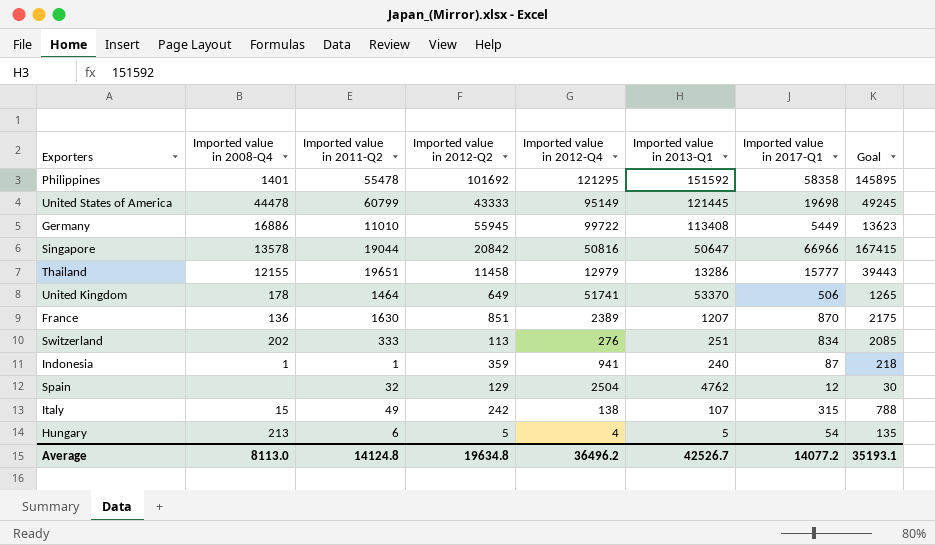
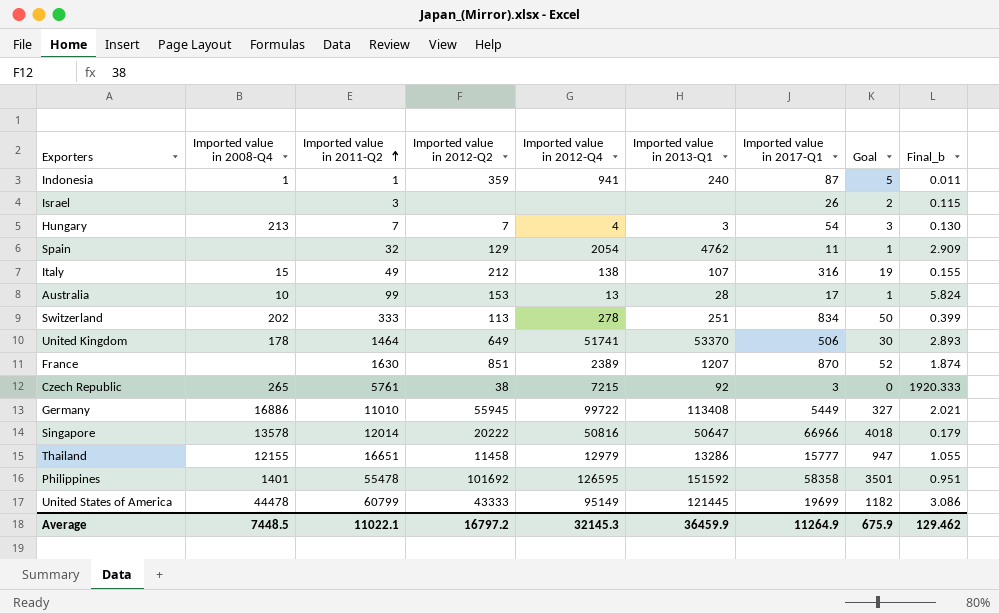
row order: none -> Imported value in 2011-Q2 ascending
column Goal | formula: [Imported value in 2017-Q1] * 2.5 -> [Imported value in 2017-Q1] * 0.06
column Final_b | formula: none -> [Imported value in 2011-Q2] / [Imported value in 2017-Q1]
row Israel: none -> none | 3 | none | none | none | 26 | 2 | 0.115
Hungary | Imported value in 2011-Q2: 6 -> 7
Hungary | Imported value in 2012-Q2: 5 -> 7
Hungary | Imported value in 2013-Q1: 5 -> 3
Spain | Imported value in 2012-Q4: 2504 -> 2054
Spain | Imported value in 2017-Q1: 12 -> 11
Italy | Imported value in 2012-Q2: 242 -> 212
Italy | Imported value in 2017-Q1: 315 -> 316
row Australia: none -> 10 | 99 | 153 | 13 | 28 | 17 | 1 | 5.824
Switzerland | Imported value in 2012-Q4: 276 -> 278
France | Imported value in 2008-Q4: 136 -> none
row Czech Republic: none -> 265 | 5761 | 38 | 7215 | 92 | 3 | 0 | 1920.333
Singapore | Imported value in 2011-Q2: 19044 -> 12014
Singapore | Imported value in 2012-Q2: 20842 -> 20222
Thailand | Imported value in 2011-Q2: 19651 -> 16651
Philippines | Imported value in 2012-Q4: 121295 -> 126595
United States of America | Imported value in 2017-Q1: 19698 -> 19699
Average | Imported value in 2008-Q4: 8113.0 -> 7448.5
Average | Imported value in 2011-Q2: 14124.8 -> 11022.1
Average | Imported value in 2012-Q2: 19634.8 -> 16797.2
Average | Imported value in 2012-Q4: 36496.2 -> 32145.3
Average | Imported value in 2013-Q1: 42526.7 -> 36459.9
Average | Imported value in 2017-Q1: 14077.2 -> 11264.9
Average | Goal: 35193.1 -> 675.9

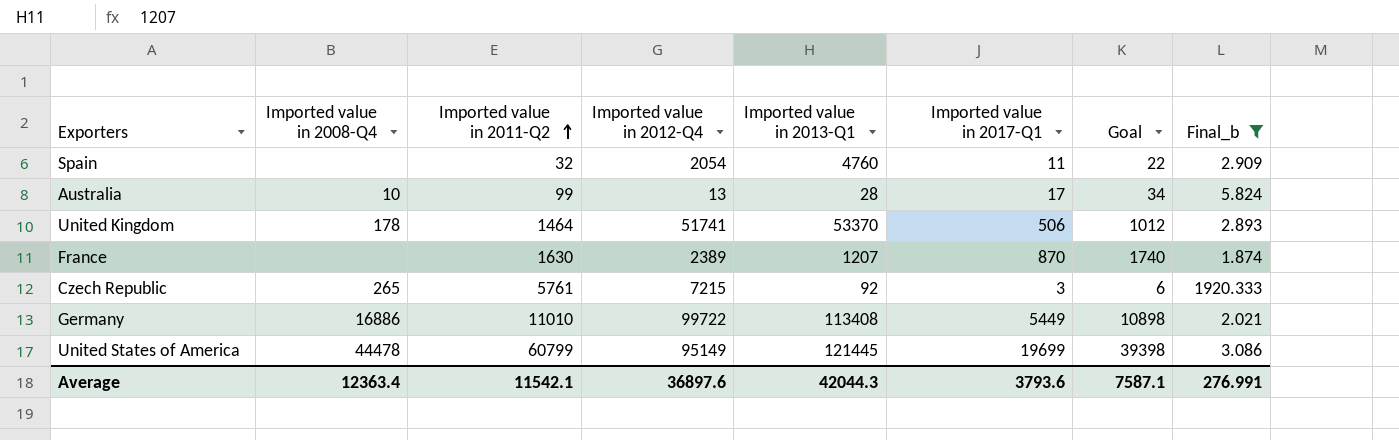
filter: none -> Final_b >= 1.874
column Imported value in 2012-Q2 | position: 4 -> none
column Goal | formula: [Imported value in 2017-Q1] * 0.06 -> [Imported value in 2017-Q1] * 2
Spain | Imported value in 2013-Q1: 4762 -> 4760
Average | Imported value in 2008-Q4: 7448.5 -> 12363.4
Average | Imported value in 2011-Q2: 11022.1 -> 11542.1
Average | Imported value in 2012-Q4: 32145.3 -> 36897.6
Average | Imported value in 2013-Q1: 36459.9 -> 42044.3
Average | Imported value in 2017-Q1: 11264.9 -> 3793.6
Average | Goal: 675.9 -> 7587.1
Average | Final_b: 129.462 -> 276.991

